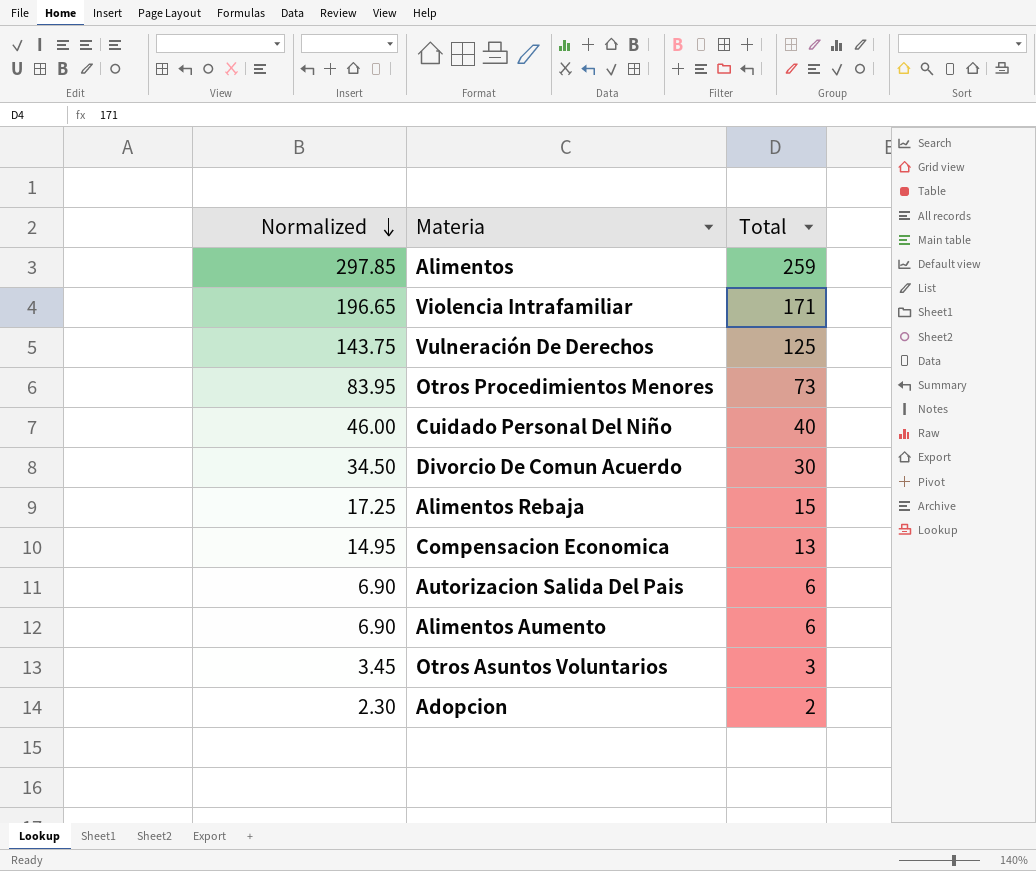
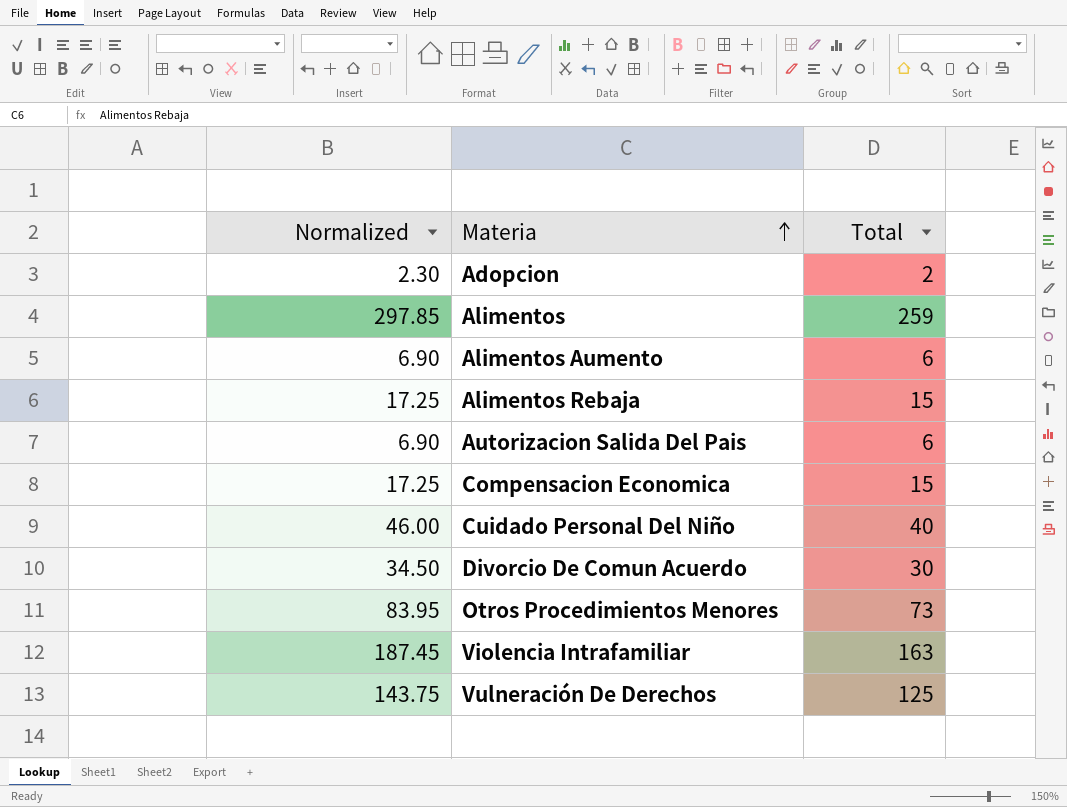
row order: Normalized descending -> Materia ascending
row Otros Asuntos Voluntarios: 3.45 | 3 -> none
Compensacion Economica | Normalized: 14.95 -> 17.25
Compensacion Economica | Total: 13 -> 15
Violencia Intrafamiliar | Normalized: 196.65 -> 187.45
Violencia Intrafamiliar | Total: 171 -> 163

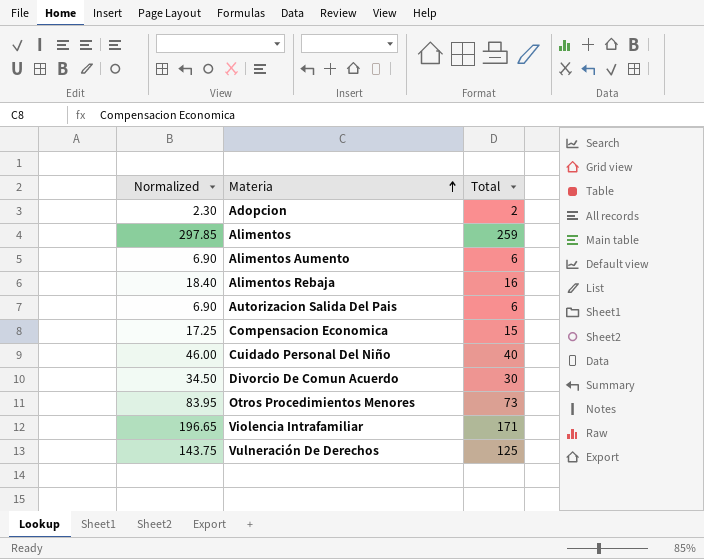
Alimentos Rebaja | Normalized: 17.25 -> 18.40
Alimentos Rebaja | Total: 15 -> 16
Violencia Intrafamiliar | Normalized: 187.45 -> 196.65
Violencia Intrafamiliar | Total: 163 -> 171

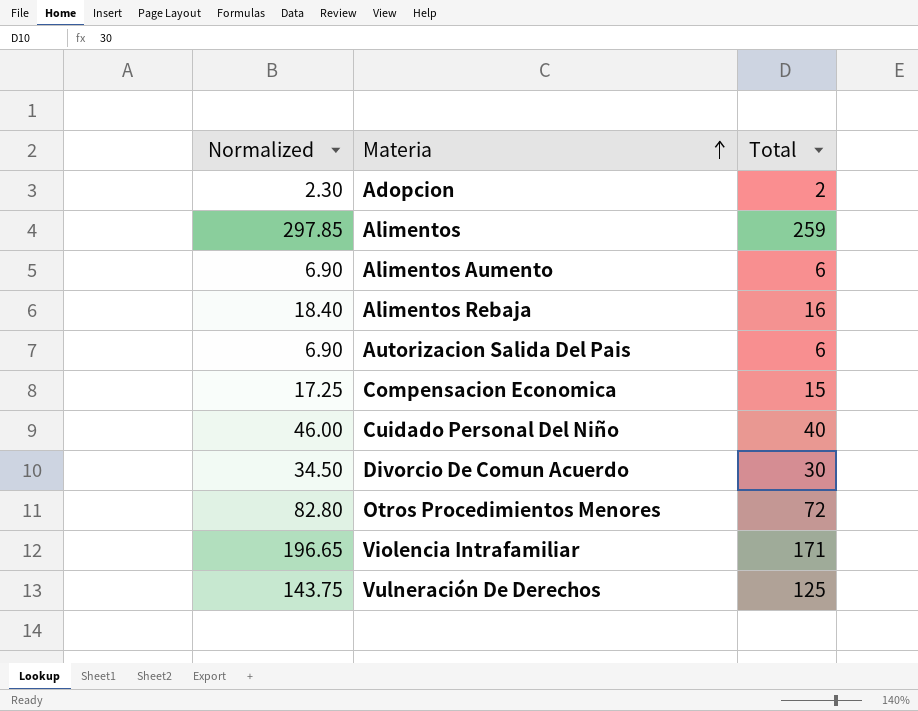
Otros Procedimientos Menores | Normalized: 83.95 -> 82.80
Otros Procedimientos Menores | Total: 73 -> 72

